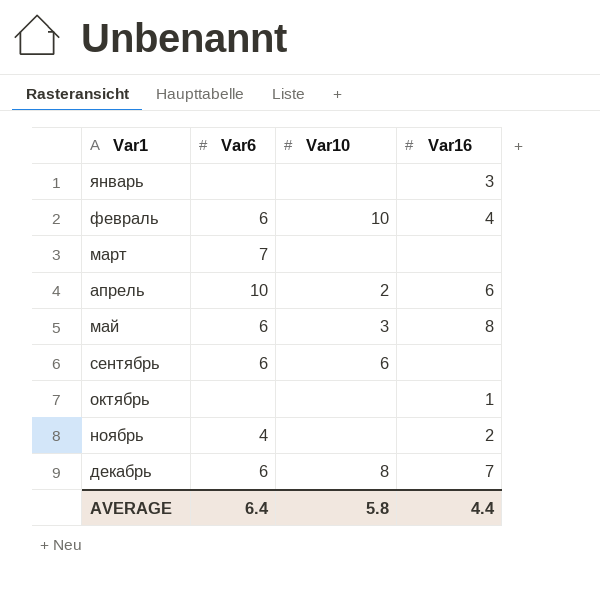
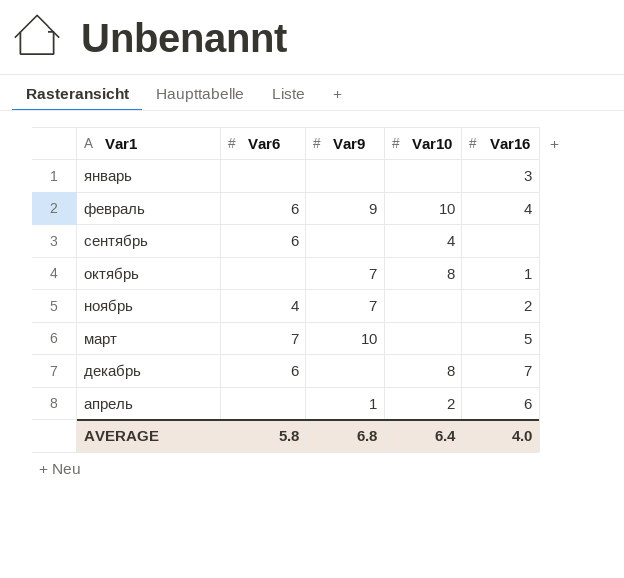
row order: none -> Var1 descending
column Var9 | position: none -> 3
row май: 6 | 3 | 8 -> none
сентябрь | Var10: 6 -> 4
октябрь | Var10: none -> 8
март | Var16: none -> 5
апрель | Var6: 10 -> none
AVERAGE | Var6: 6.4 -> 5.8
AVERAGE | Var10: 5.8 -> 6.4
AVERAGE | Var16: 4.4 -> 4.0

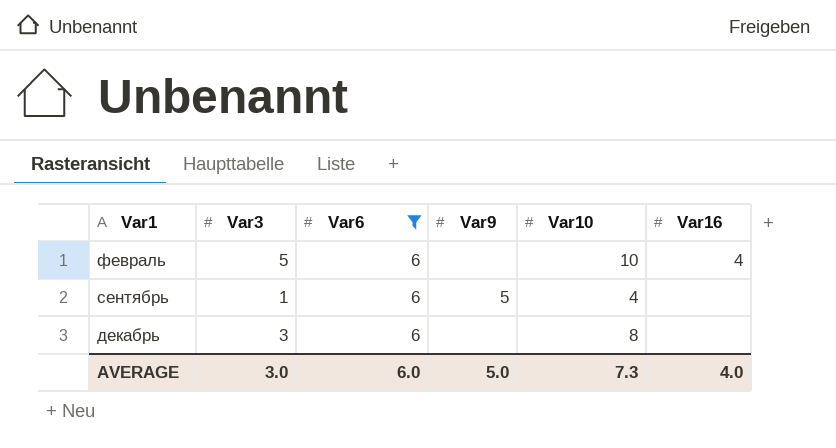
filter: none -> Var6 = 6
column Var3 | position: none -> 2
февраль | Var9: 9 -> none
сентябрь | Var9: none -> 5
декабрь | Var16: 7 -> none
AVERAGE | Var6: 5.8 -> 6.0
AVERAGE | Var9: 6.8 -> 5.0
AVERAGE | Var10: 6.4 -> 7.3

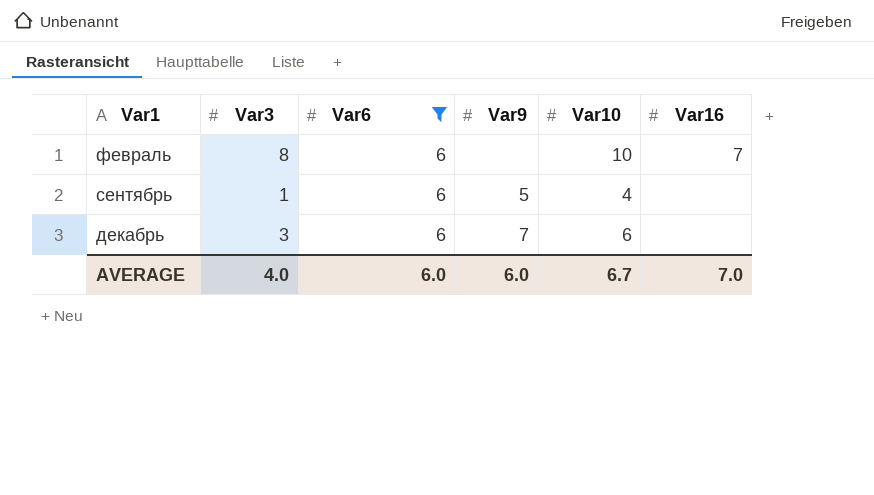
февраль | Var3: 5 -> 8
февраль | Var16: 4 -> 7
декабрь | Var9: none -> 7
декабрь | Var10: 8 -> 6
AVERAGE | Var3: 3.0 -> 4.0
AVERAGE | Var9: 5.0 -> 6.0
AVERAGE | Var10: 7.3 -> 6.7
AVERAGE | Var16: 4.0 -> 7.0

